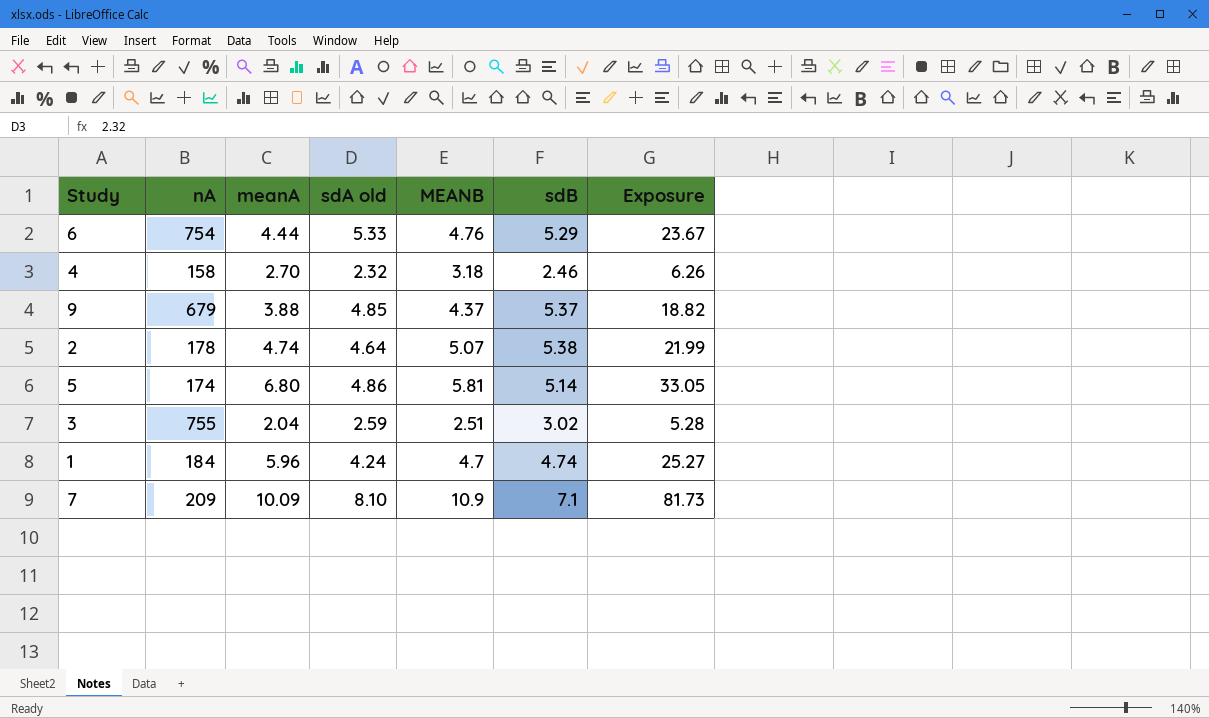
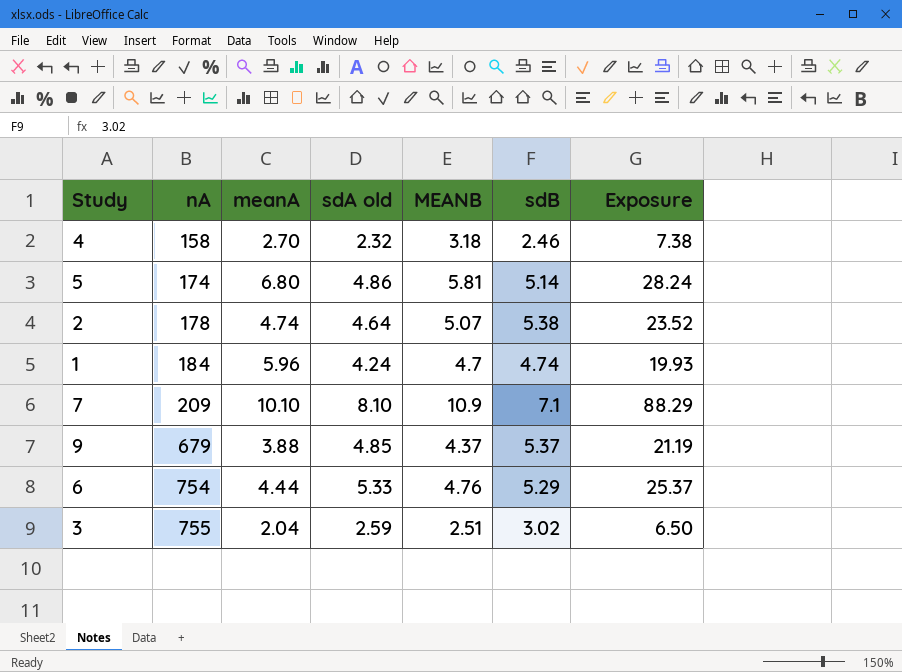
row order: none -> nA ascending
column Exposure | formula: [meanA] * [sdA old] -> [sdA old] * [MEANB]
7 | meanA: 10.09 -> 10.10

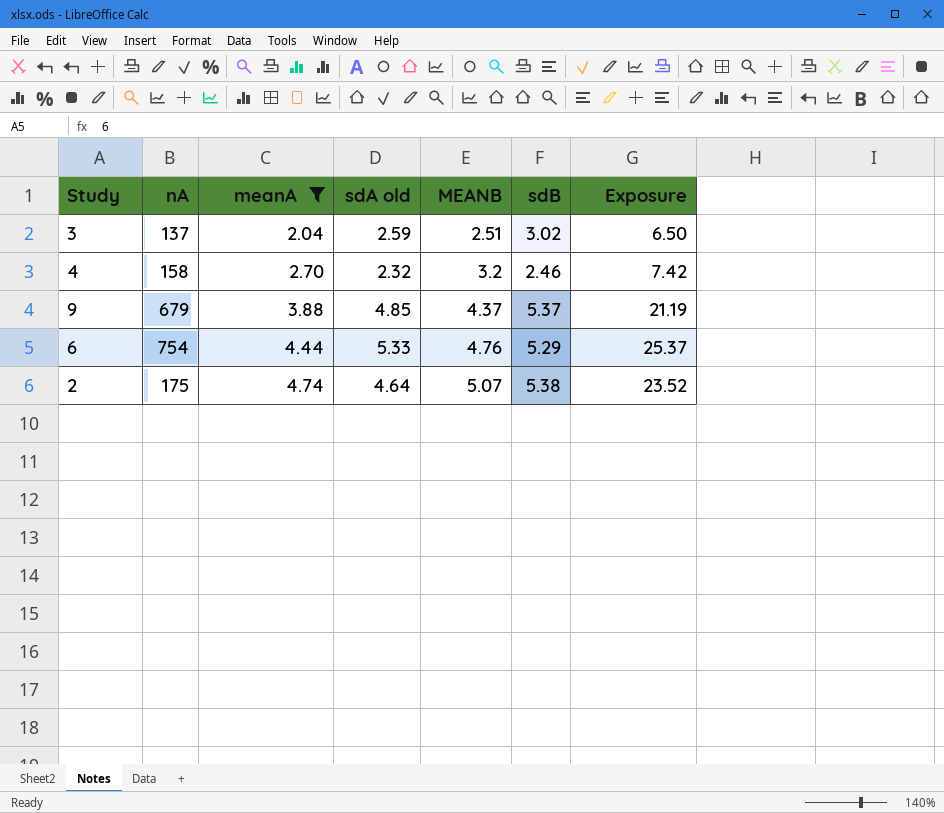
filter: none -> meanA <= 4.74
row order: nA ascending -> meanA ascending
3 | nA: 755 -> 137
4 | MEANB: 3.18 -> 3.2
4 | Exposure: 7.38 -> 7.42
2 | nA: 178 -> 175

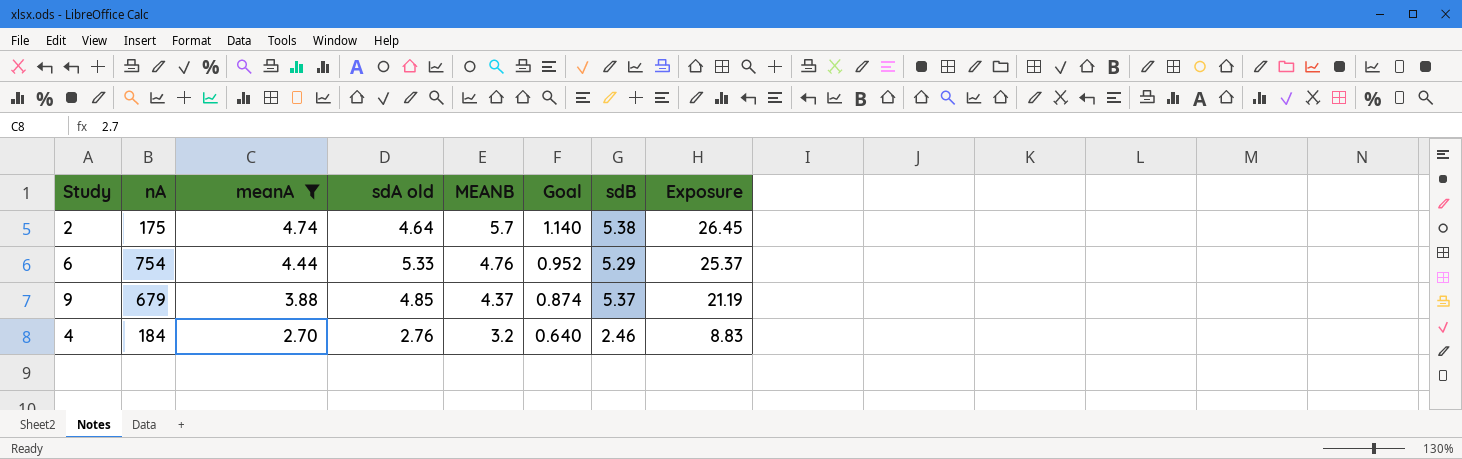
row order: meanA ascending -> meanA descending
column Goal | formula: none -> [MEANB] * 0.2
row 3: 137 | 2.04 | 2.59 | 2.51 | 3.02 | 6.50 -> none
2 | MEANB: 5.07 -> 5.7
2 | Exposure: 23.52 -> 26.45
4 | nA: 158 -> 184
4 | sdA old: 2.32 -> 2.76
4 | Exposure: 7.42 -> 8.83

